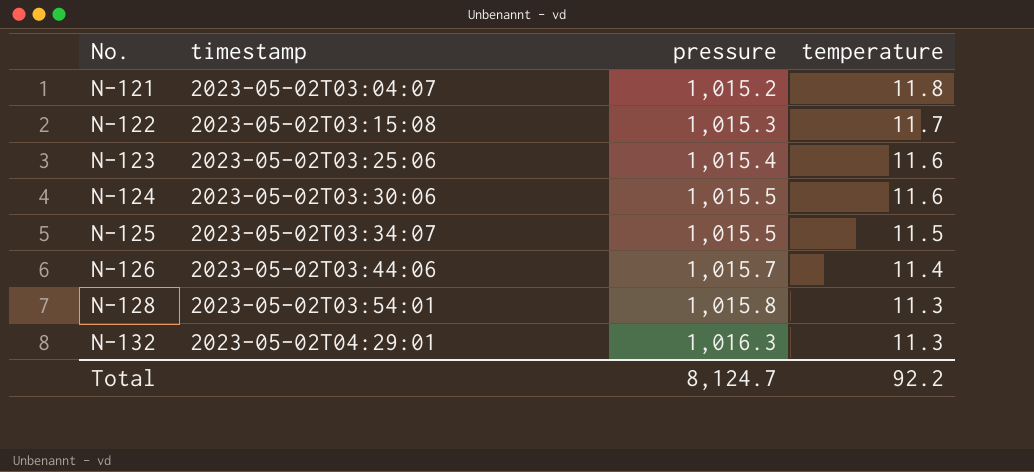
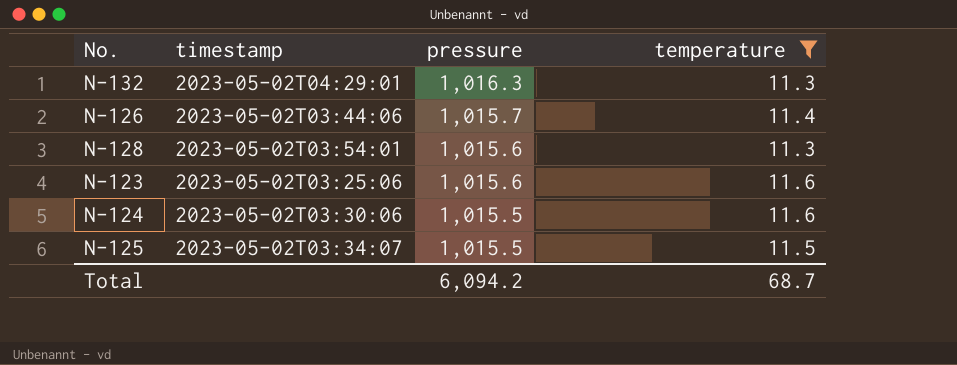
filter: none -> temperature <= 11.6
row order: No. ascending -> pressure descending
N-128 | pressure: 1,015.8 -> 1,015.6
N-123 | pressure: 1,015.4 -> 1,015.6
Total | pressure: 8,124.7 -> 6,094.2
Total | temperature: 92.2 -> 68.7

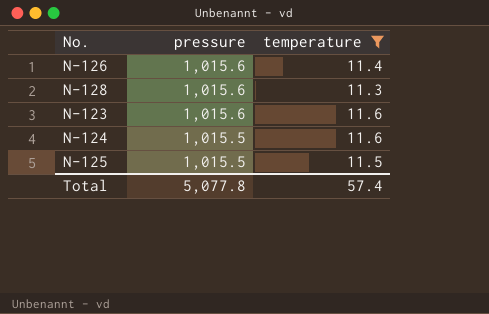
column timestamp | position: 2 -> none
row N-132: 2023-05-02T04:29:01 | 1,016.3 | 11.3 -> none
N-126 | pressure: 1,015.7 -> 1,015.6
Total | pressure: 6,094.2 -> 5,077.8
Total | temperature: 68.7 -> 57.4

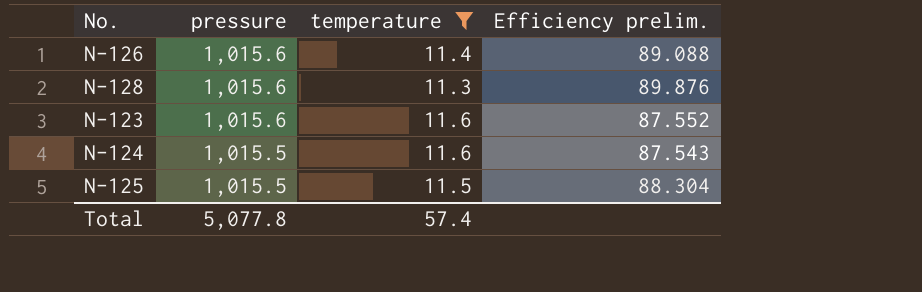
column Efficiency prelim. | formula: none -> [pressure] / [temperature]

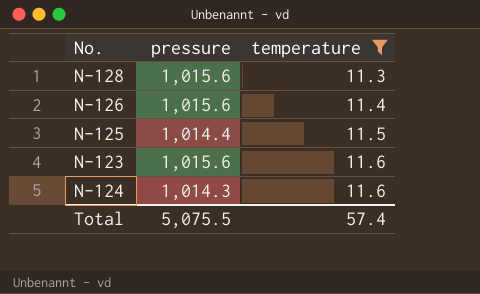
row order: pressure descending -> temperature ascending
column Efficiency prelim. | formula: [pressure] / [temperature] -> none
N-125 | pressure: 1,015.5 -> 1,014.4
N-124 | pressure: 1,015.5 -> 1,014.3
Total | pressure: 5,077.8 -> 5,075.5

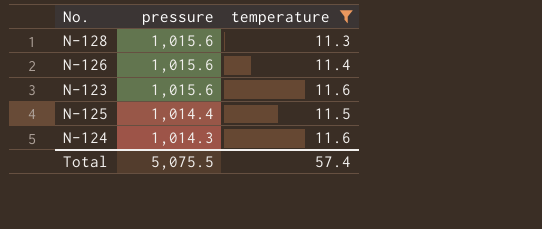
row order: temperature ascending -> pressure descending

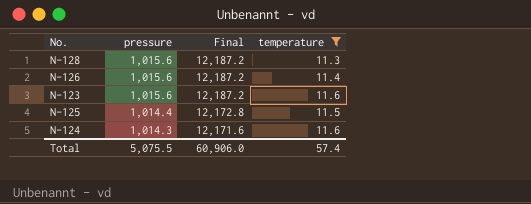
column Final | formula: none -> [pressure] * 12

